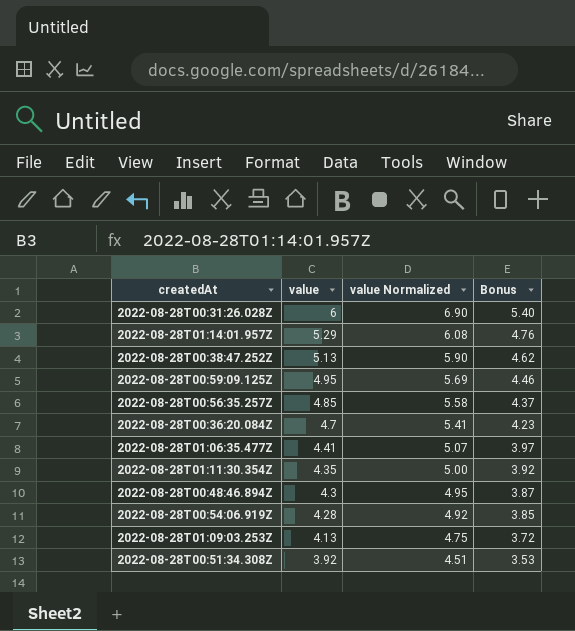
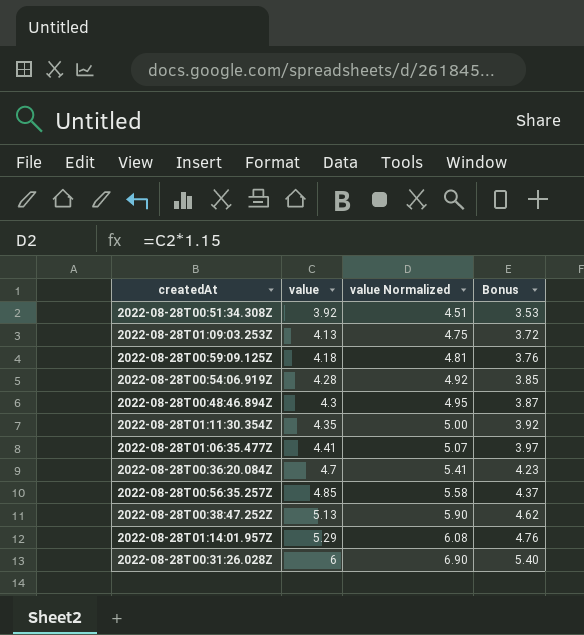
row order: value descending -> value ascending
2022-08-28T00:59:09.125Z | value: 4.95 -> 4.18
2022-08-28T00:59:09.125Z | value Normalized: 5.69 -> 4.81
2022-08-28T00:59:09.125Z | Bonus: 4.46 -> 3.76

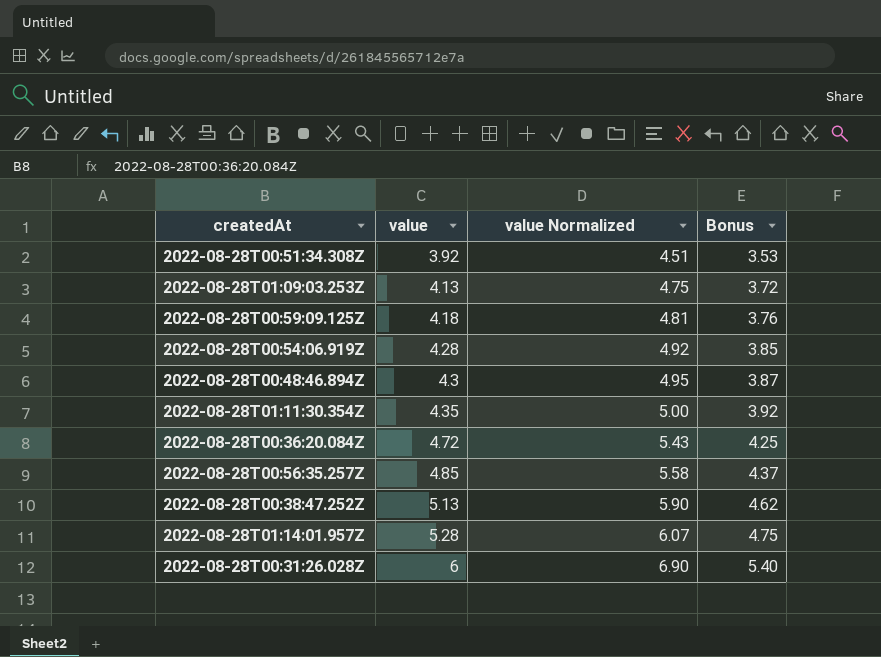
row 2022-08-28T01:06:35.477Z: 4.41 | 5.07 | 3.97 -> none
2022-08-28T00:36:20.084Z | value: 4.7 -> 4.72
2022-08-28T00:36:20.084Z | value Normalized: 5.41 -> 5.43
2022-08-28T00:36:20.084Z | Bonus: 4.23 -> 4.25
2022-08-28T01:14:01.957Z | value: 5.29 -> 5.28
2022-08-28T01:14:01.957Z | value Normalized: 6.08 -> 6.07
2022-08-28T01:14:01.957Z | Bonus: 4.76 -> 4.75

